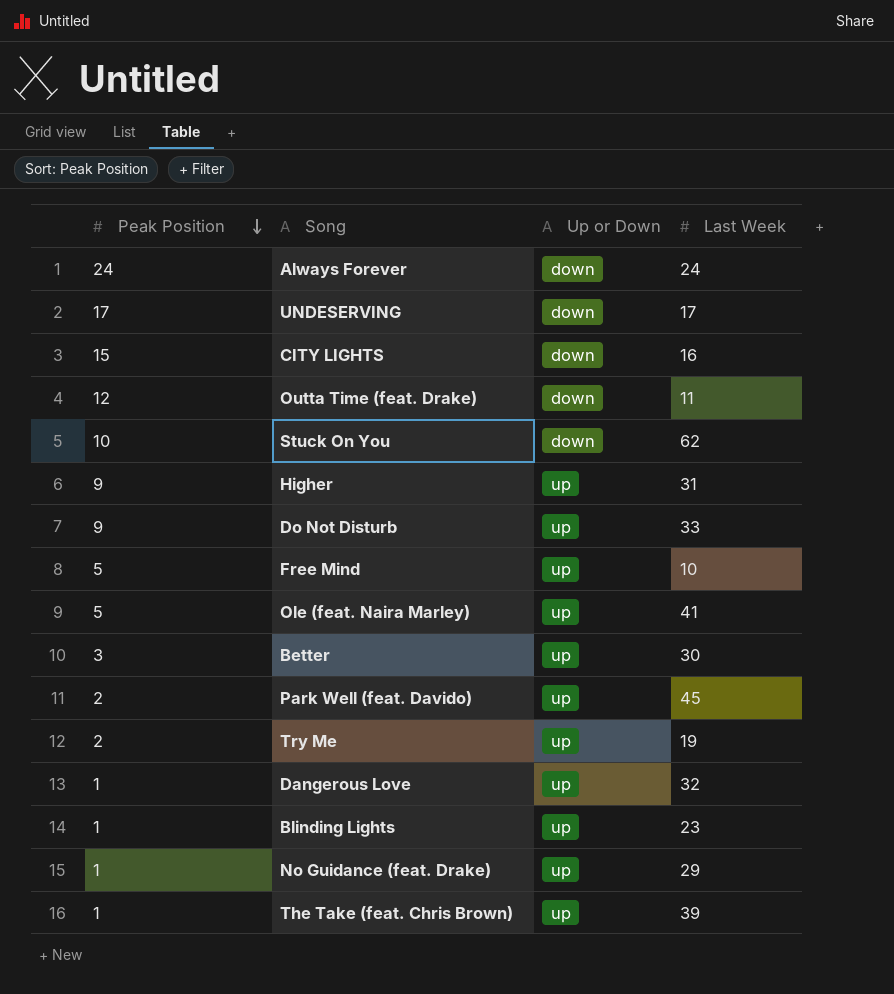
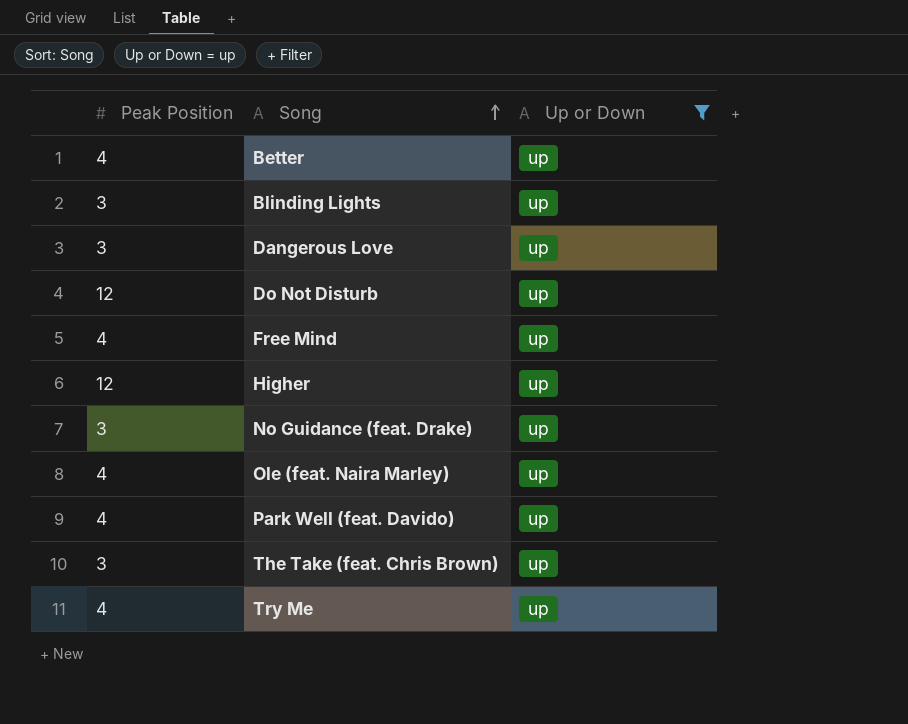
filter: none -> Up or Down = up
row order: Peak Position descending -> Song ascending
column Last Week | position: 4 -> none
Better | Peak Position: 3 -> 4
Blinding Lights | Peak Position: 1 -> 3
Dangerous Love | Peak Position: 1 -> 3
Do Not Disturb | Peak Position: 9 -> 12
Free Mind | Peak Position: 5 -> 4
Higher | Peak Position: 9 -> 12
No Guidance (feat. Drake) | Peak Position: 1 -> 3
Ole (feat. Naira Marley) | Peak Position: 5 -> 4
Park Well (feat. Davido) | Peak Position: 2 -> 4
The Take (feat. Chris Brown) | Peak Position: 1 -> 3
Try Me | Peak Position: 2 -> 4

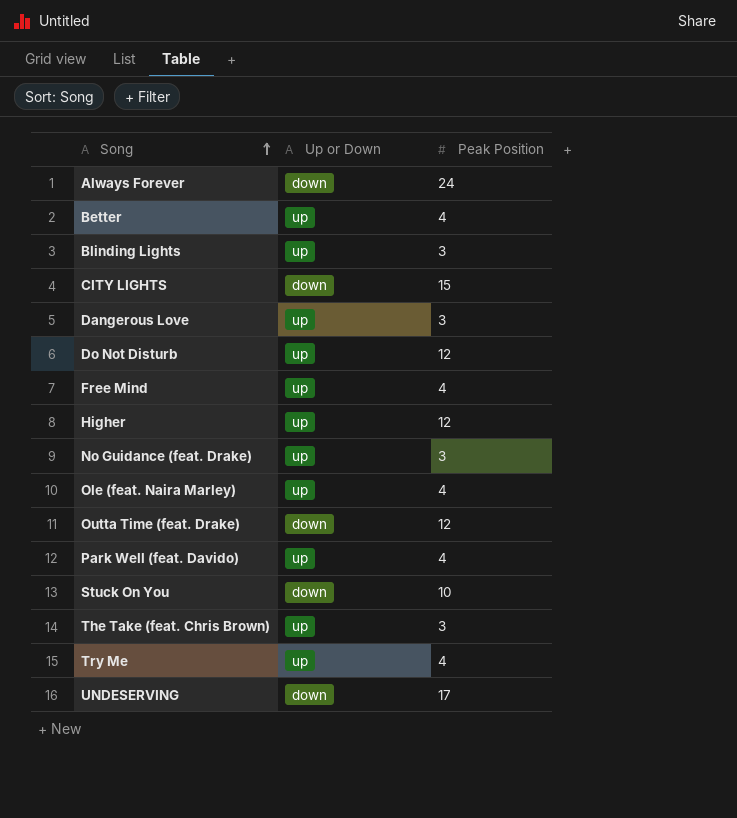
filter: Up or Down = up -> none
column Peak Position | position: 1 -> 3

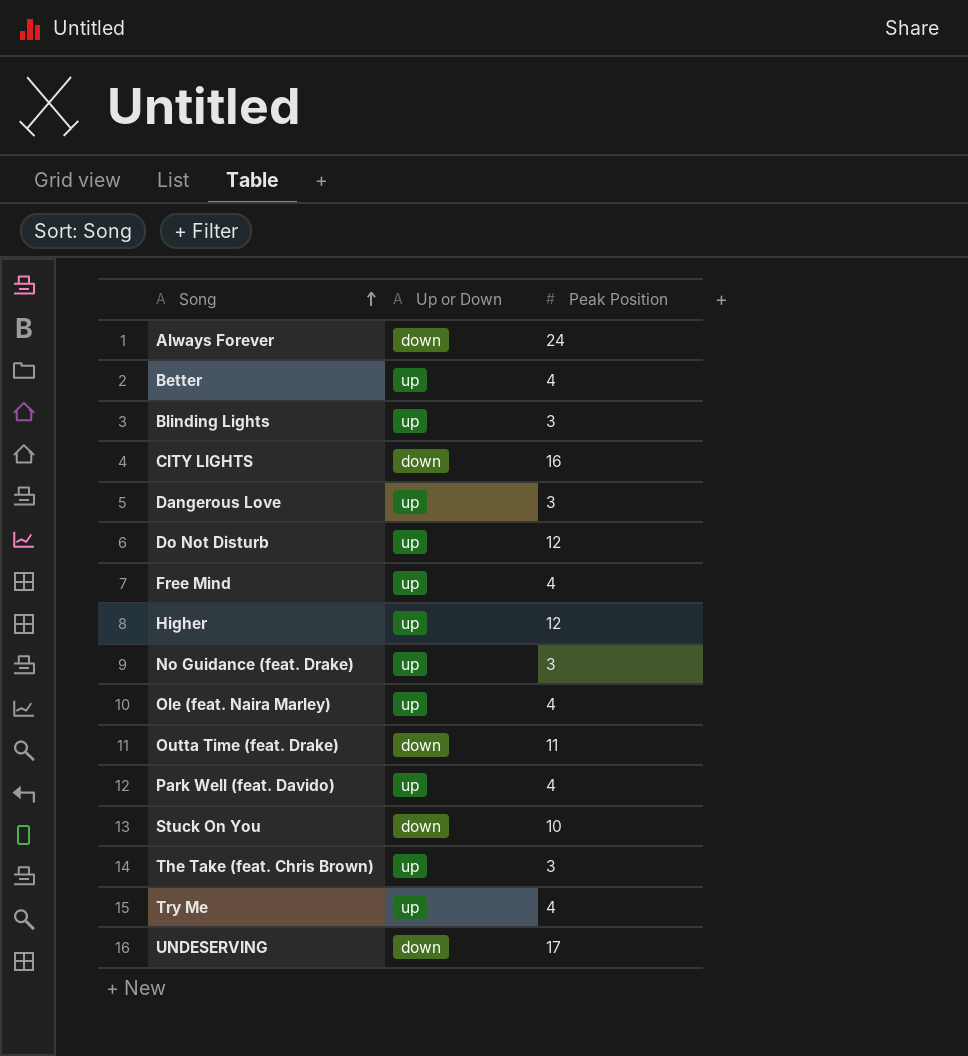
CITY LIGHTS | Peak Position: 15 -> 16
Outta Time (feat. Drake) | Peak Position: 12 -> 11

